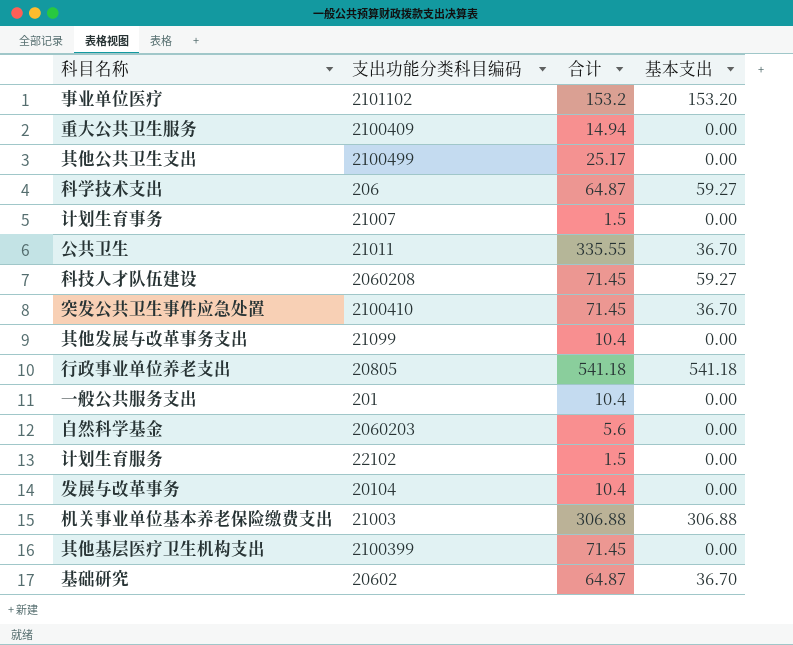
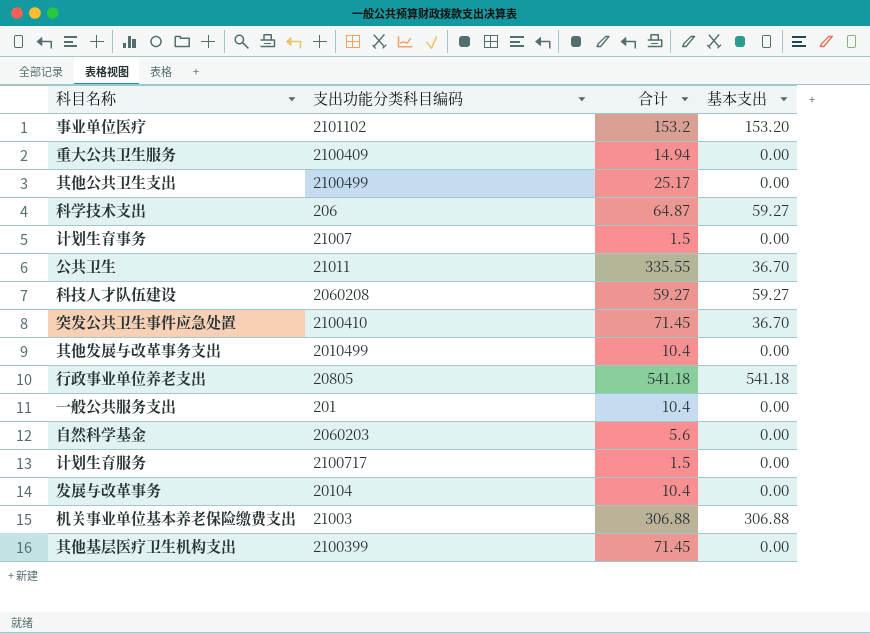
row 基础研究: 20602 | 64.87 | 36.70 -> none
科技人才队伍建设 | 合计: 71.45 -> 59.27
其他发展与改革事务支出 | 支出功能分类科目编码: 21099 -> 2010499
计划生育服务 | 支出功能分类科目编码: 22102 -> 2100717

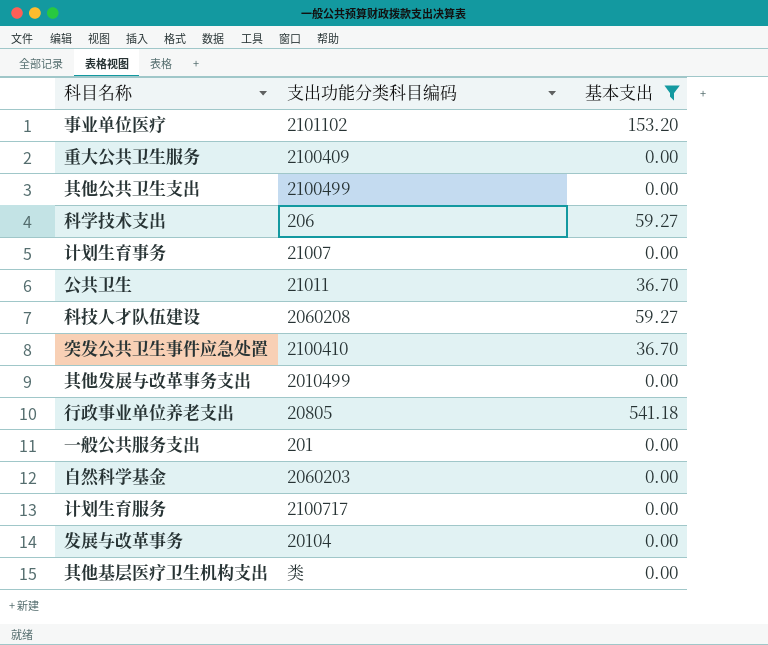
filter: none -> 基本支出 != 306.88
column 合计 | position: 3 -> none
其他基层医疗卫生机构支出 | 支出功能分类科目编码: 2100399 -> 类

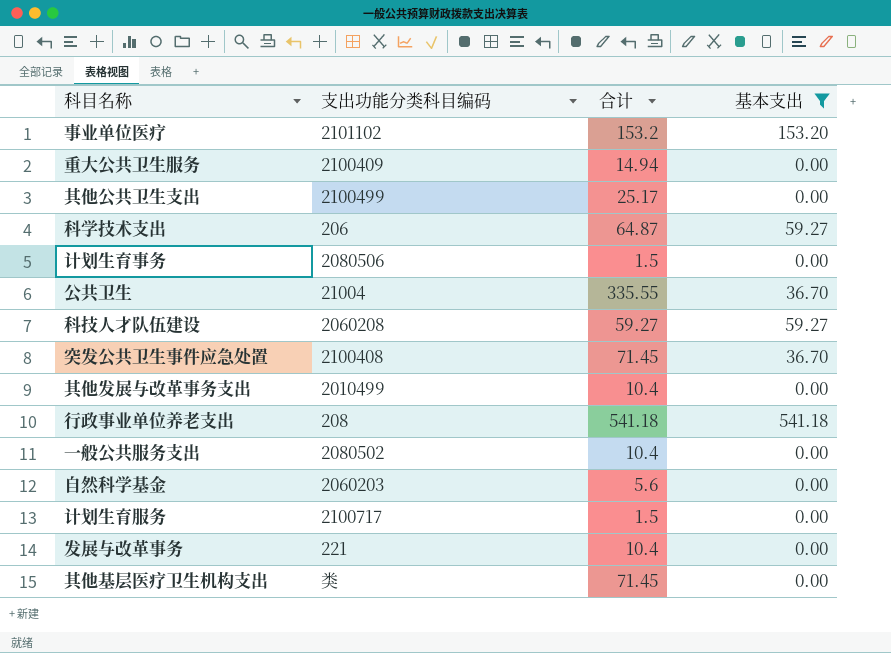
column 合计 | position: none -> 3
计划生育事务 | 支出功能分类科目编码: 21007 -> 2080506
公共卫生 | 支出功能分类科目编码: 21011 -> 21004
突发公共卫生事件应急处置 | 支出功能分类科目编码: 2100410 -> 2100408
行政事业单位养老支出 | 支出功能分类科目编码: 20805 -> 208
一般公共服务支出 | 支出功能分类科目编码: 201 -> 2080502
发展与改革事务 | 支出功能分类科目编码: 20104 -> 221

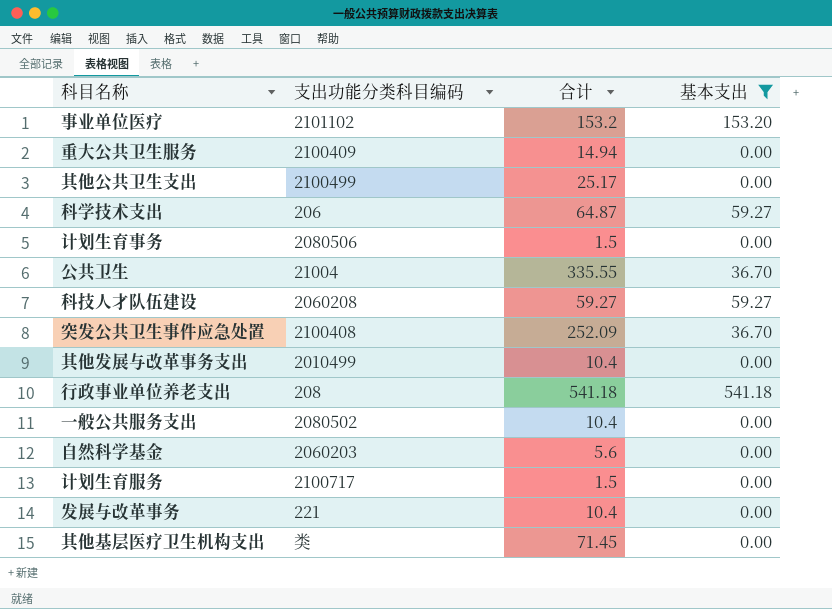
突发公共卫生事件应急处置 | 合计: 71.45 -> 252.09

